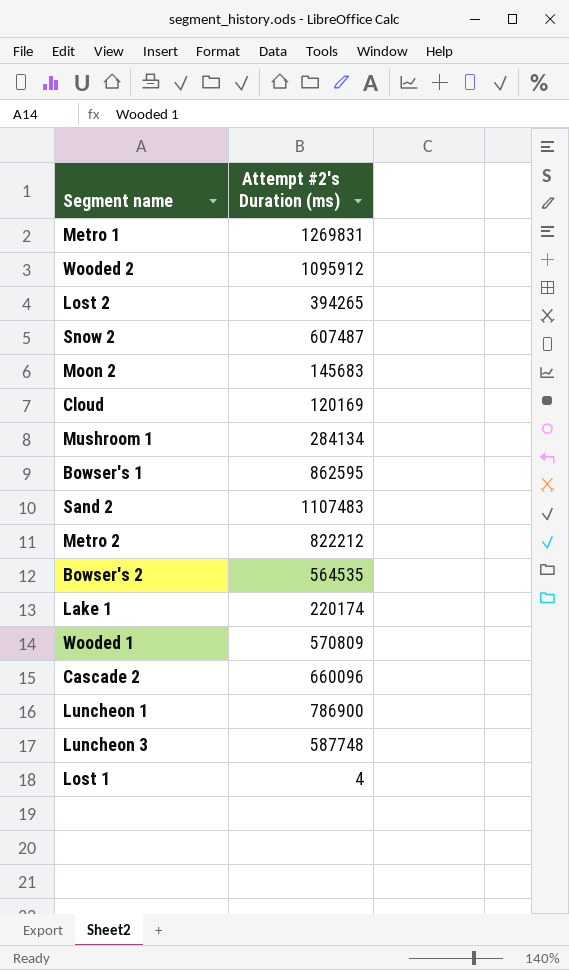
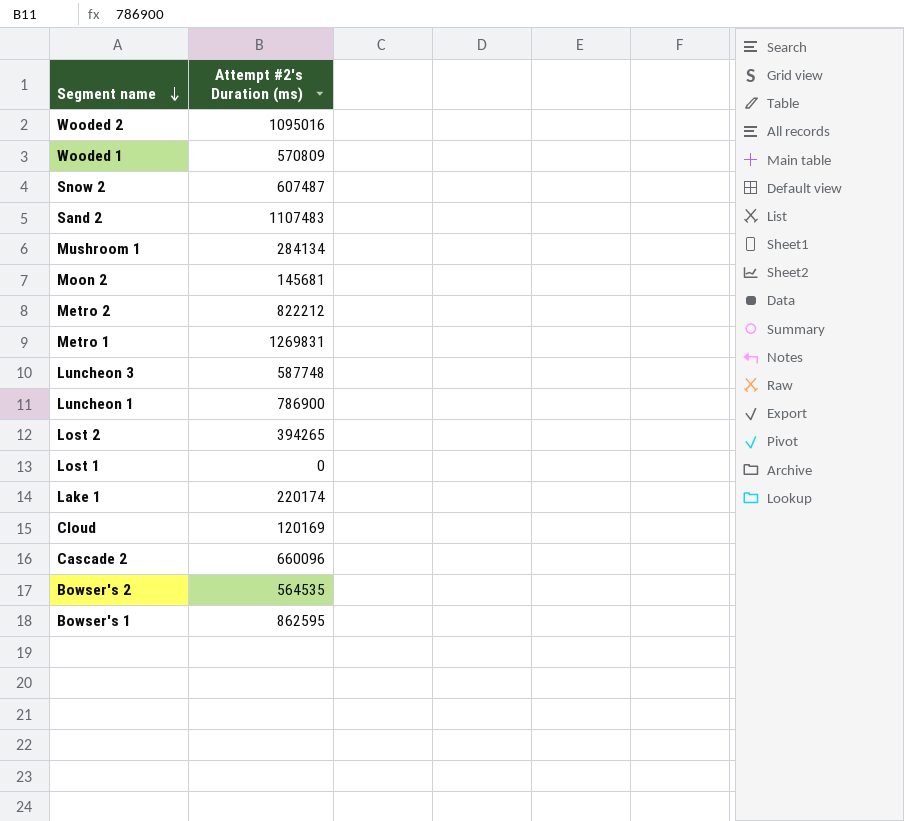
row order: none -> Segment name descending
Wooded 2 | Attempt #2's Duration (ms): 1095912 -> 1095016
Moon 2 | Attempt #2's Duration (ms): 145683 -> 145681
Lost 1 | Attempt #2's Duration (ms): 4 -> 0

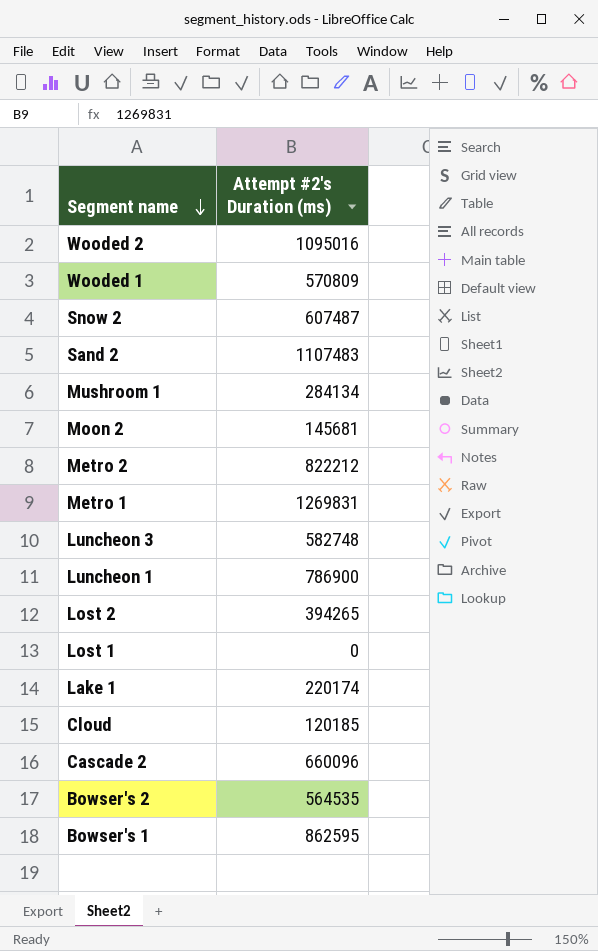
Luncheon 3 | Attempt #2's Duration (ms): 587748 -> 582748
Cloud | Attempt #2's Duration (ms): 120169 -> 120185

